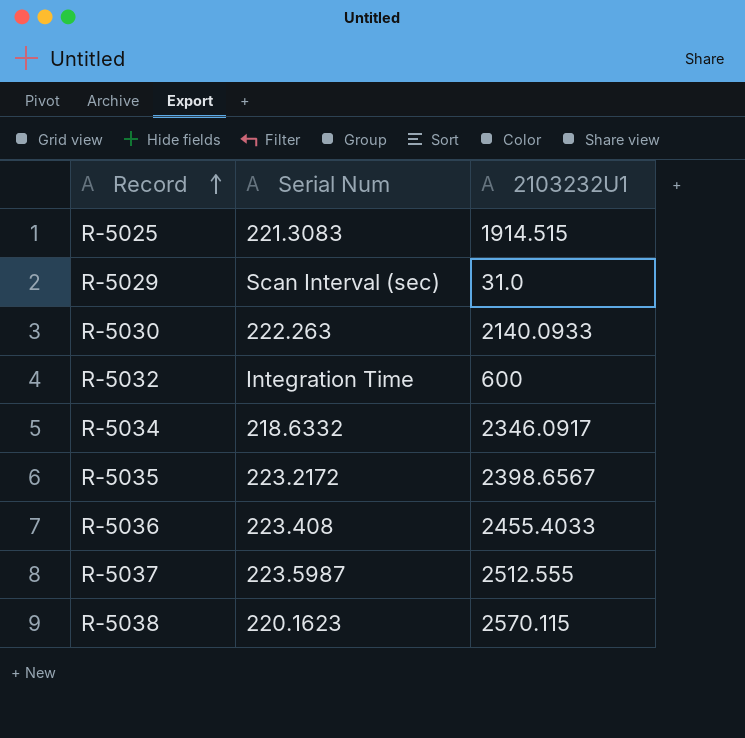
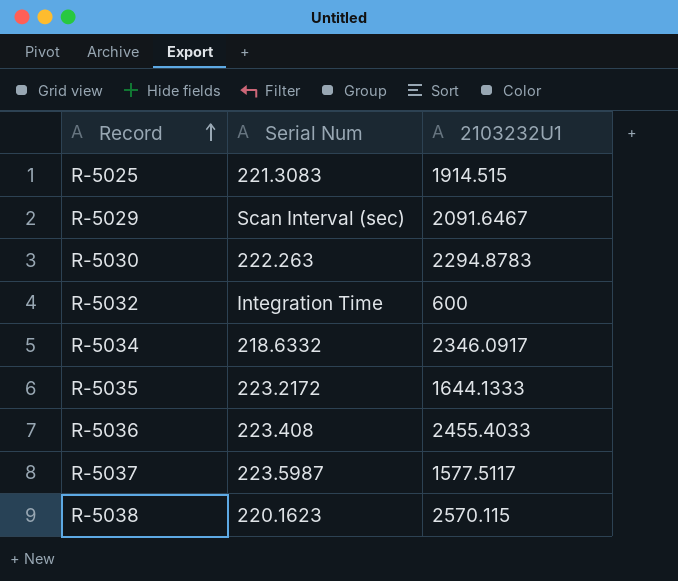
R-5029 | 2103232U1: 31.0 -> 2091.6467
R-5030 | 2103232U1: 2140.0933 -> 2294.8783
R-5035 | 2103232U1: 2398.6567 -> 1644.1333
R-5037 | 2103232U1: 2512.555 -> 1577.5117

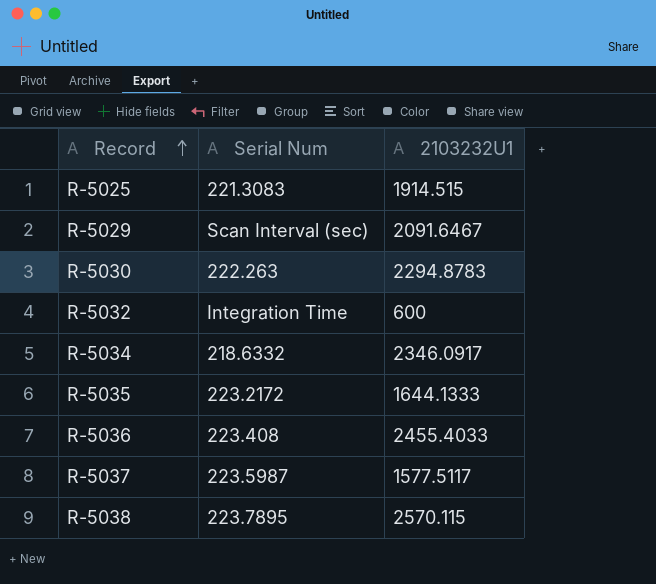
R-5038 | Serial Num: 220.1623 -> 223.7895

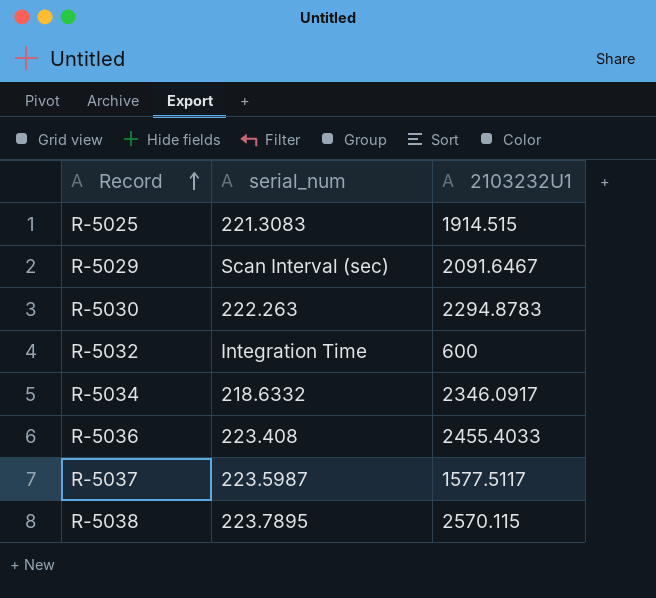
column name: Serial Num -> serial_num
row R-5035: 223.2172 | 1644.1333 -> none

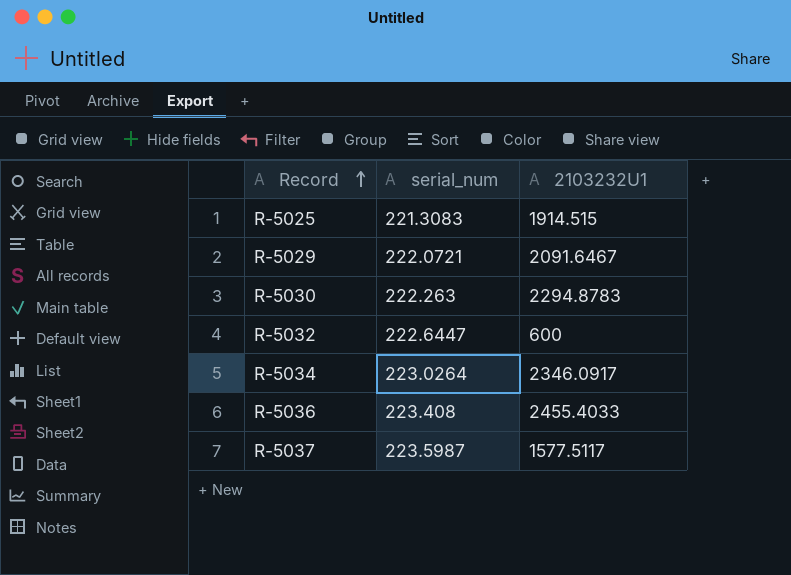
row R-5038: 223.7895 | 2570.115 -> none
R-5029 | serial_num: Scan Interval (sec) -> 222.0721
R-5032 | serial_num: Integration Time -> 222.6447
R-5034 | serial_num: 218.6332 -> 223.0264

